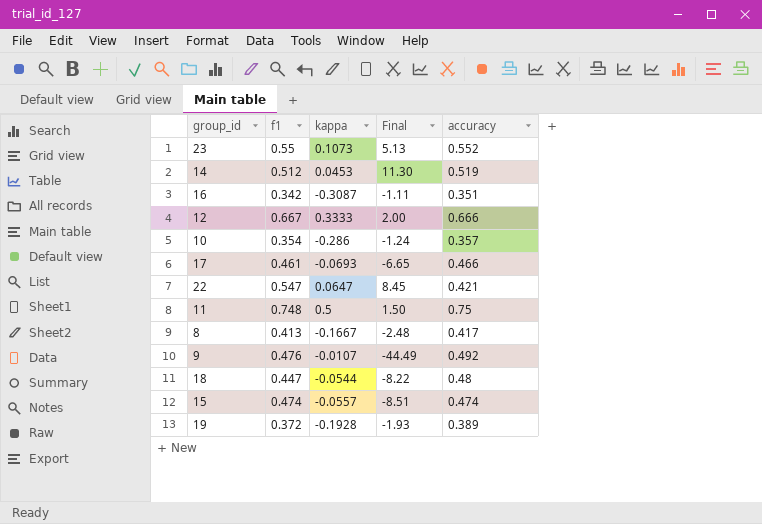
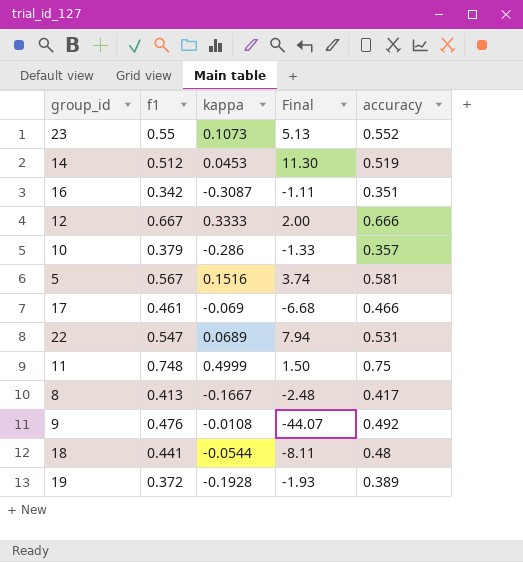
row 15: 0.474 | -0.0557 | -8.51 | 0.474 -> none
10 | f1: 0.354 -> 0.379
10 | Final: -1.24 -> -1.33
row 5: none -> 0.567 | 0.1516 | 3.74 | 0.581
17 | kappa: -0.0693 -> -0.069
17 | Final: -6.65 -> -6.68
22 | kappa: 0.0647 -> 0.0689
22 | Final: 8.45 -> 7.94
22 | accuracy: 0.421 -> 0.531
11 | kappa: 0.5 -> 0.4999
9 | kappa: -0.0107 -> -0.0108
9 | Final: -44.49 -> -44.07
18 | f1: 0.447 -> 0.441
18 | Final: -8.22 -> -8.11

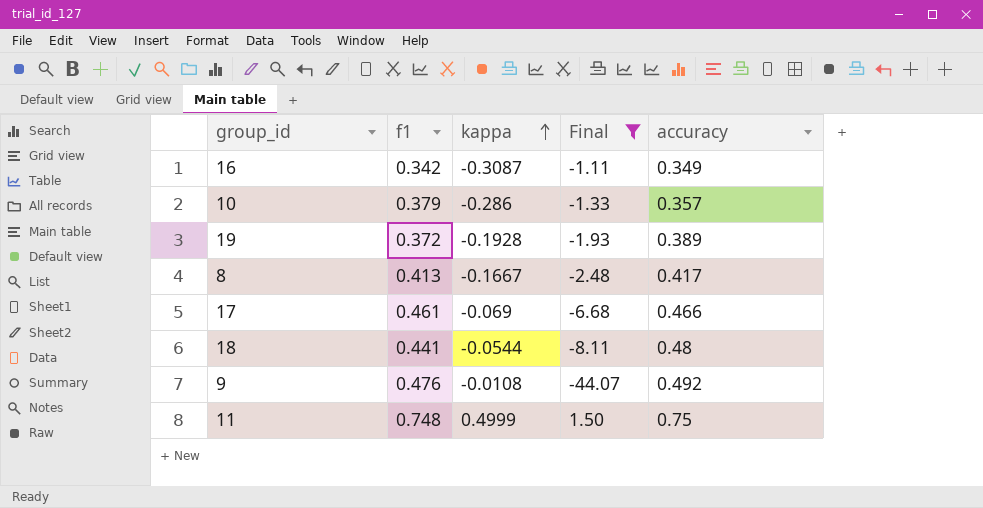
filter: none -> Final <= 1.50
row order: none -> kappa ascending
16 | accuracy: 0.351 -> 0.349

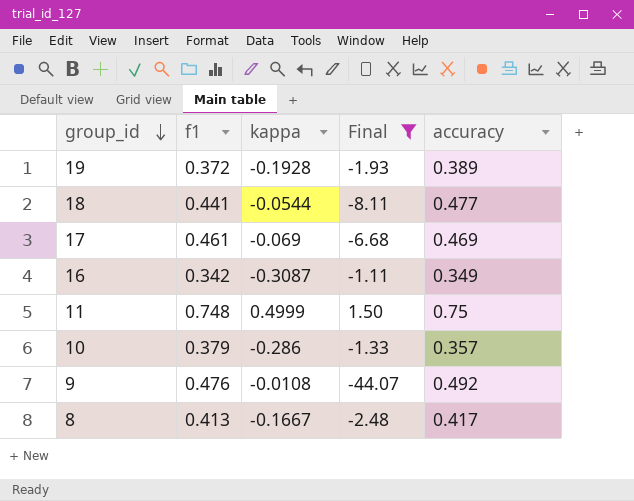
row order: kappa ascending -> group_id descending
18 | accuracy: 0.48 -> 0.477
17 | accuracy: 0.466 -> 0.469

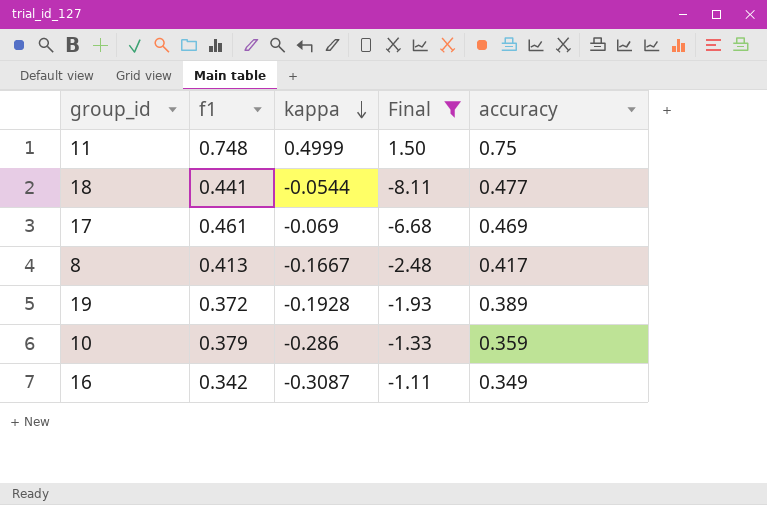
row order: group_id descending -> kappa descending
row 9: 0.476 | -0.0108 | -44.07 | 0.492 -> none
10 | accuracy: 0.357 -> 0.359

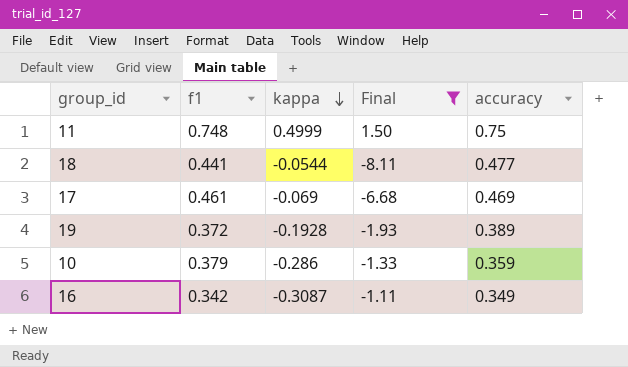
row 8: 0.413 | -0.1667 | -2.48 | 0.417 -> none

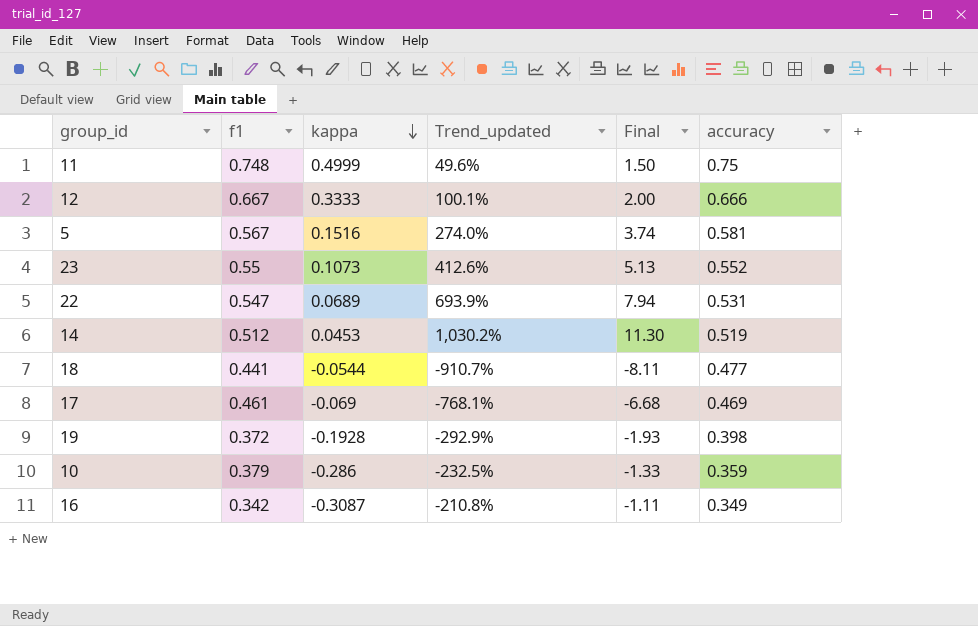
filter: Final <= 1.50 -> none
column Trend_updated | formula: none -> ([f1] - [kappa]) / [kappa]
19 | accuracy: 0.389 -> 0.398

